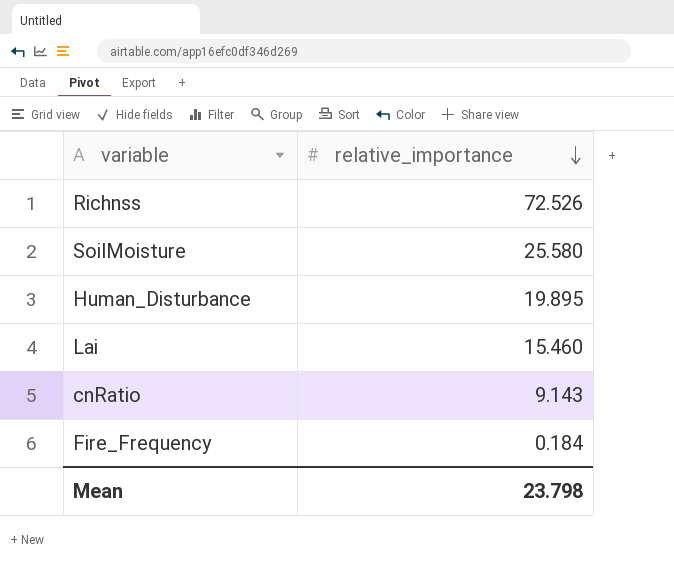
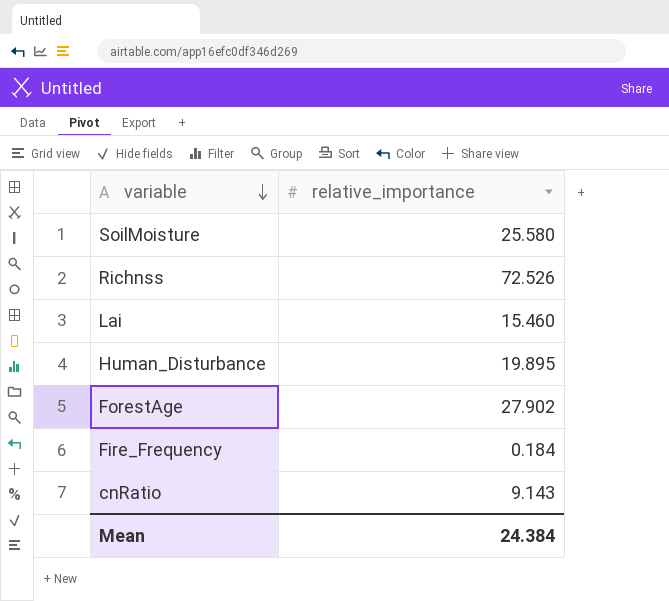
row order: relative_importance descending -> variable descending
row ForestAge: none -> 27.902
Mean | relative_importance: 23.798 -> 24.384

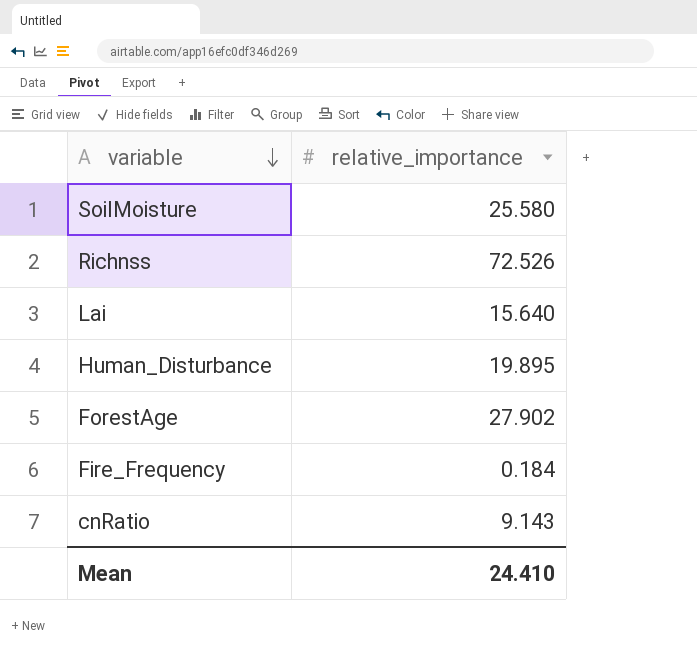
Lai | relative_importance: 15.460 -> 15.640
Mean | relative_importance: 24.384 -> 24.410

